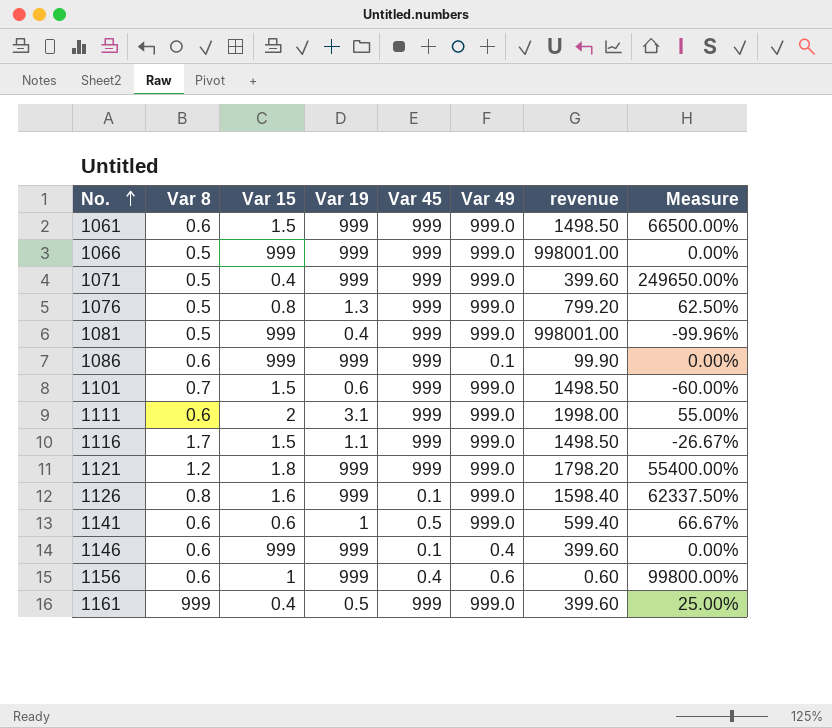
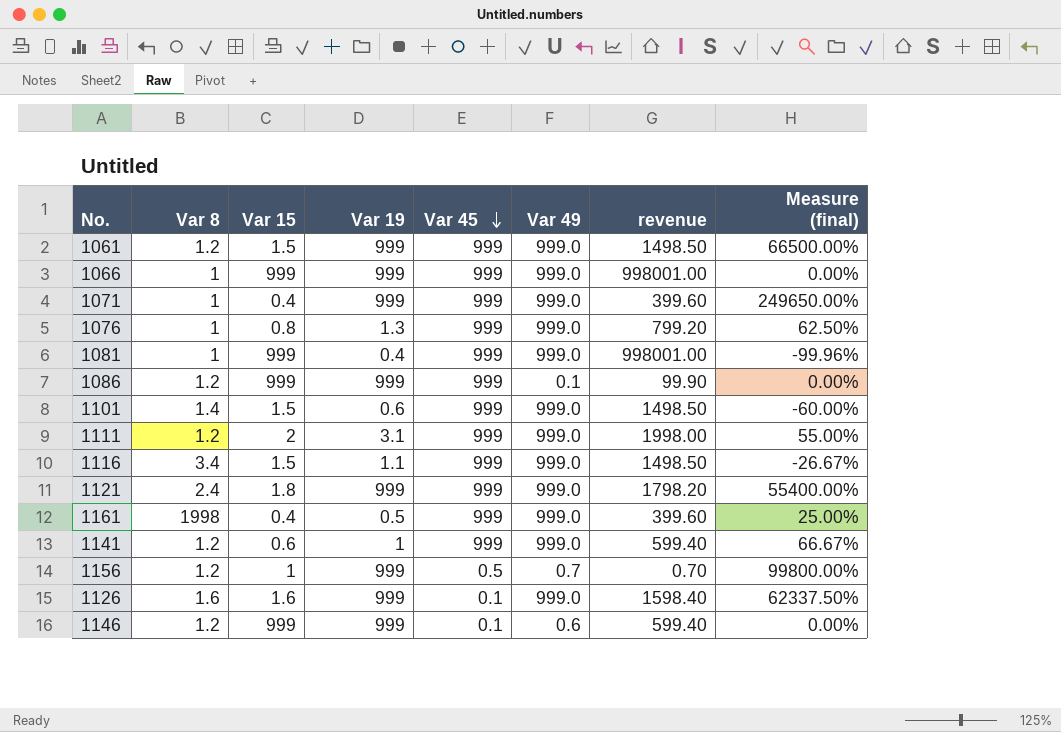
row order: No. ascending -> Var 45 descending
column name: Measure -> Measure (final)
1061 | Var 8: 0.6 -> 1.2
1066 | Var 8: 0.5 -> 1
1071 | Var 8: 0.5 -> 1
1076 | Var 8: 0.5 -> 1
1081 | Var 8: 0.5 -> 1
1086 | Var 8: 0.6 -> 1.2
1101 | Var 8: 0.7 -> 1.4
1111 | Var 8: 0.6 -> 1.2
1116 | Var 8: 1.7 -> 3.4
1121 | Var 8: 1.2 -> 2.4
1161 | Var 8: 999 -> 1998
1141 | Var 8: 0.6 -> 1.2
1141 | Var 45: 0.5 -> 999
1156 | Var 8: 0.6 -> 1.2
1156 | Var 45: 0.4 -> 0.5
1156 | Var 49: 0.6 -> 0.7
1156 | revenue: 0.60 -> 0.70
1126 | Var 8: 0.8 -> 1.6
1146 | Var 8: 0.6 -> 1.2
1146 | Var 49: 0.4 -> 0.6
1146 | revenue: 399.60 -> 599.40

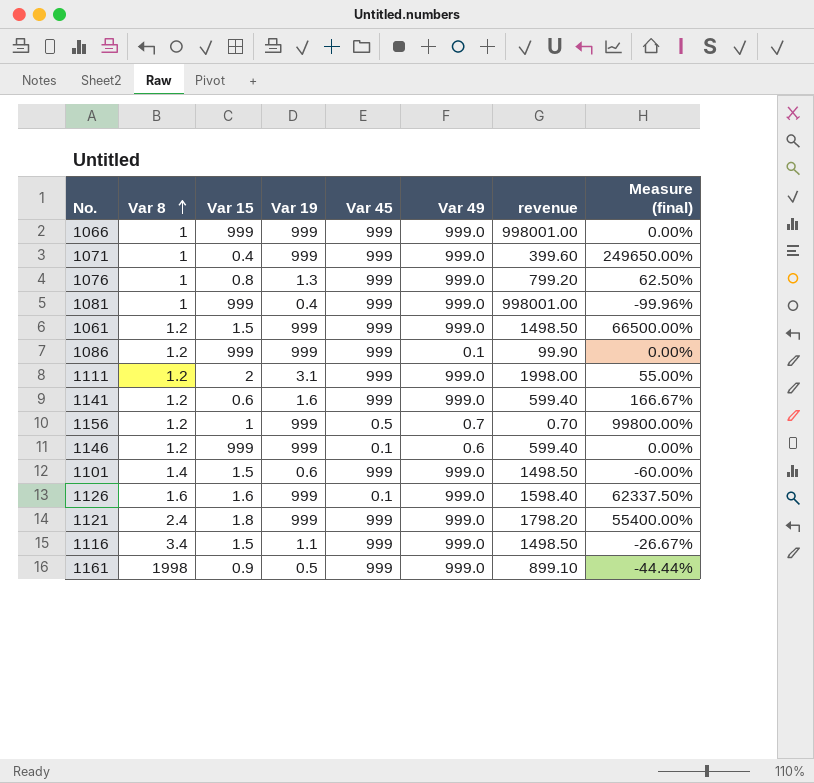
row order: Var 45 descending -> Var 8 ascending
1141 | Var 19: 1 -> 1.6
1141 | Measure (final): 66.67% -> 166.67%
1161 | Var 15: 0.4 -> 0.9
1161 | revenue: 399.60 -> 899.10
1161 | Measure (final): 25.00% -> -44.44%

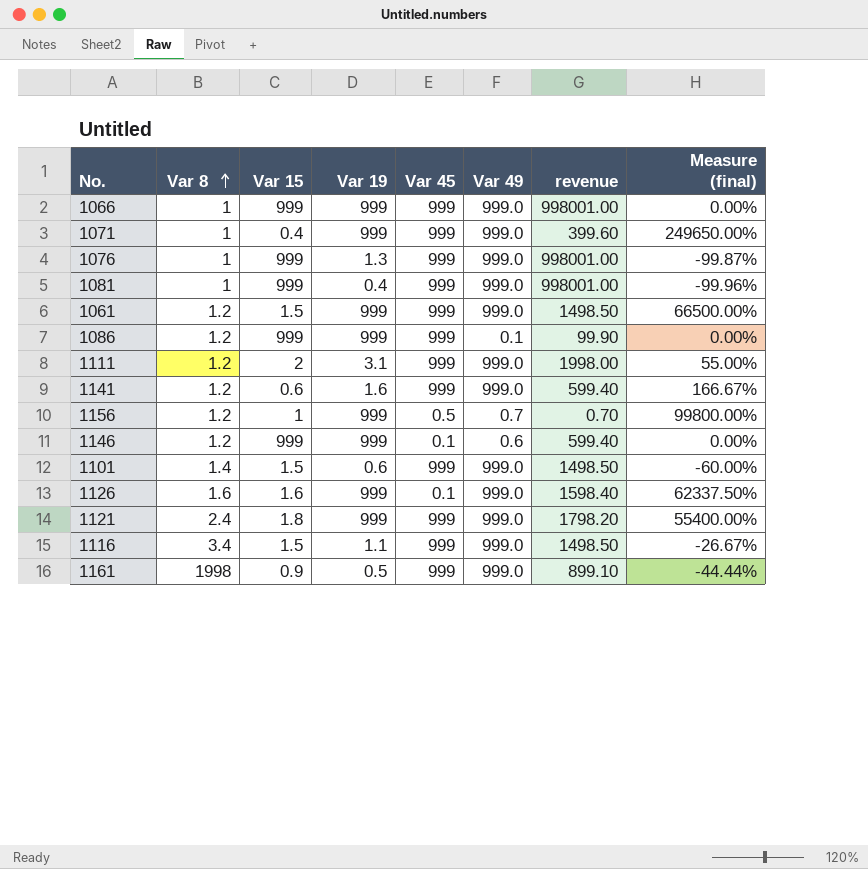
1076 | Var 15: 0.8 -> 999
1076 | revenue: 799.20 -> 998001.00
1076 | Measure (final): 62.50% -> -99.87%

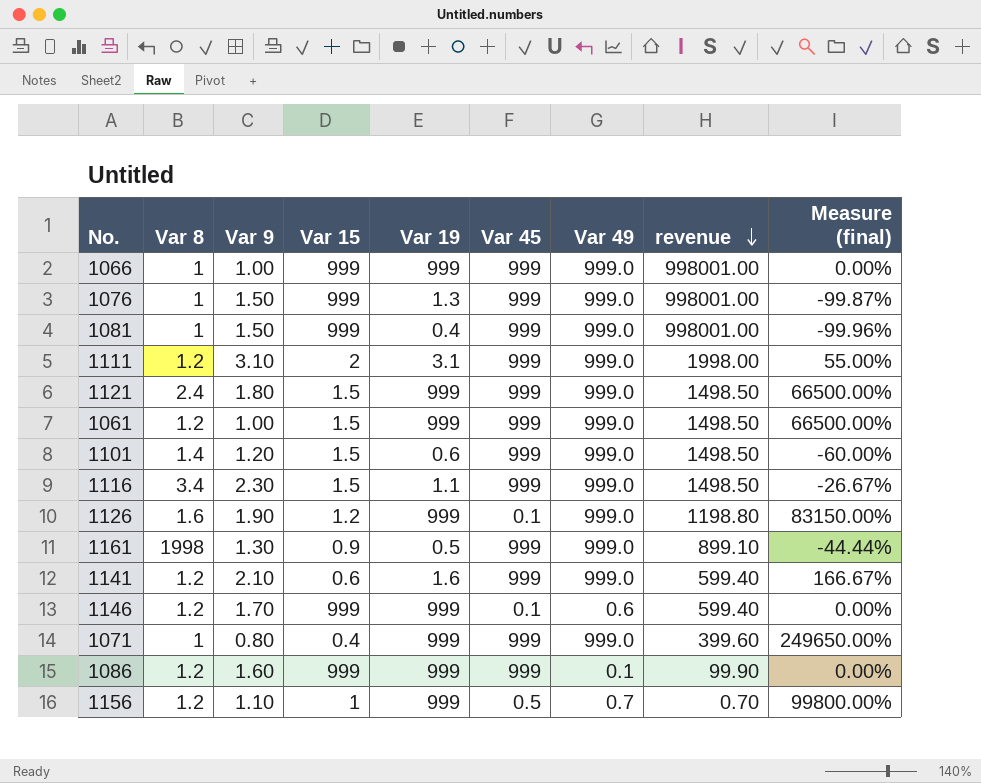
row order: Var 8 ascending -> revenue descending
column Var 9 | position: none -> 3
1121 | Var 15: 1.8 -> 1.5
1121 | revenue: 1798.20 -> 1498.50
1121 | Measure (final): 55400.00% -> 66500.00%
1126 | Var 15: 1.6 -> 1.2
1126 | revenue: 1598.40 -> 1198.80
1126 | Measure (final): 62337.50% -> 83150.00%

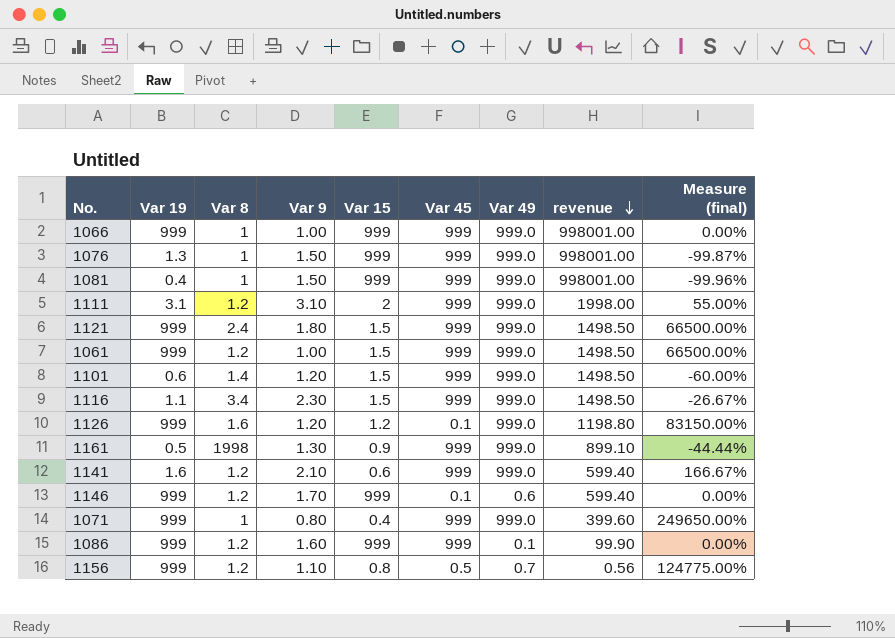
column Var 19 | position: 5 -> 2
1126 | Var 9: 1.90 -> 1.20
1156 | Var 15: 1 -> 0.8
1156 | revenue: 0.70 -> 0.56
1156 | Measure (final): 99800.00% -> 124775.00%

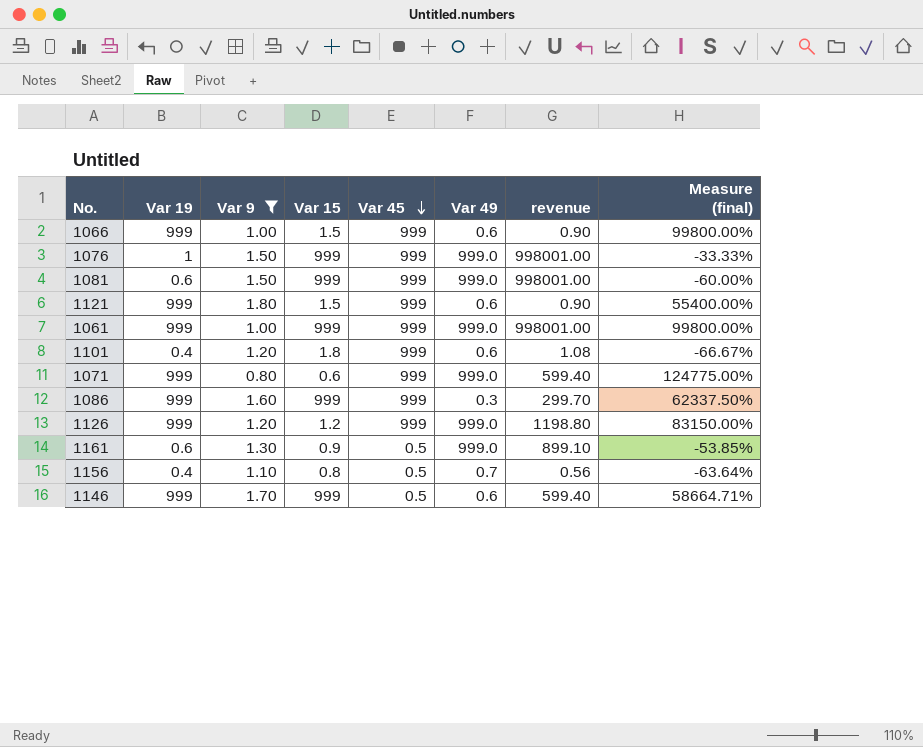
filter: none -> Var 9 <= 1.80
row order: revenue descending -> Var 45 descending
column Var 8 | position: 3 -> none
column Measure (final) | formula: ([Var 19] - [Var 15]) / [Var 15] -> ([Var 19] - [Var 9]) / [Var 9]
1066 | Var 15: 999 -> 1.5
1066 | Var 49: 999.0 -> 0.6
1066 | revenue: 998001.00 -> 0.90
1076 | Var 19: 1.3 -> 1
1081 | Var 19: 0.4 -> 0.6
1121 | Var 49: 999.0 -> 0.6
1121 | revenue: 1498.50 -> 0.90
1061 | Var 15: 1.5 -> 999
1061 | revenue: 1498.50 -> 998001.00
1101 | Var 19: 0.6 -> 0.4
1101 | Var 15: 1.5 -> 1.8
1101 | Var 49: 999.0 -> 0.6
1101 | revenue: 1498.50 -> 1.08
1071 | Var 15: 0.4 -> 0.6
1071 | revenue: 399.60 -> 599.40
1086 | Var 49: 0.1 -> 0.3
1086 | revenue: 99.90 -> 299.70
1126 | Var 45: 0.1 -> 999
1161 | Var 19: 0.5 -> 0.6
1161 | Var 45: 999 -> 0.5
1156 | Var 19: 999 -> 0.4
1146 | Var 45: 0.1 -> 0.5

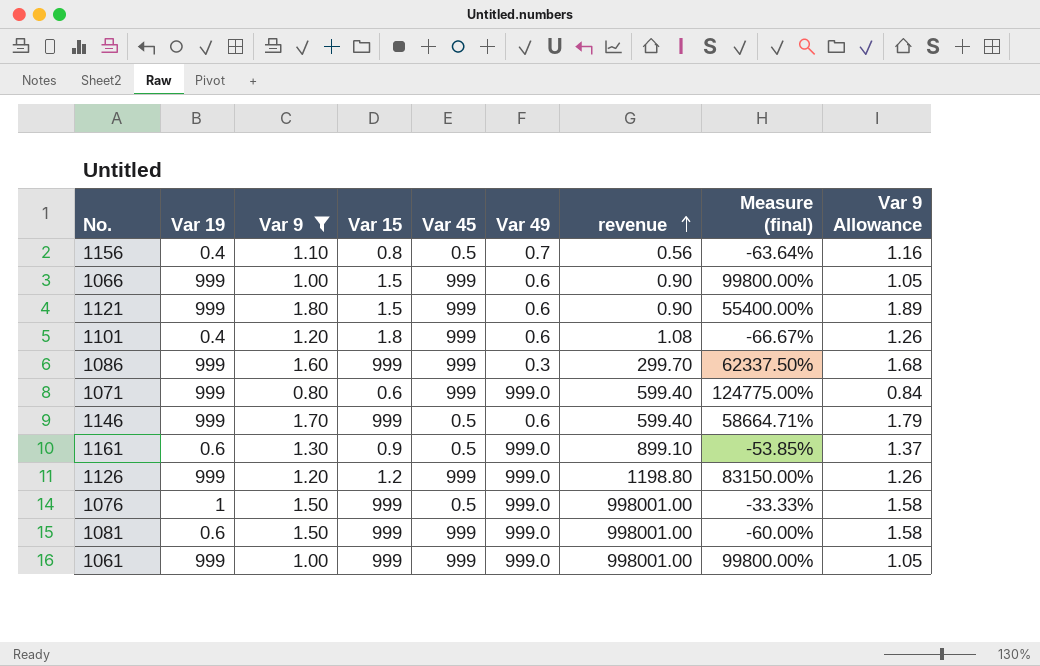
row order: Var 45 descending -> revenue ascending
column Var 9 Allowance | formula: none -> [Var 9] * 1.05
1076 | Var 45: 999 -> 0.5

